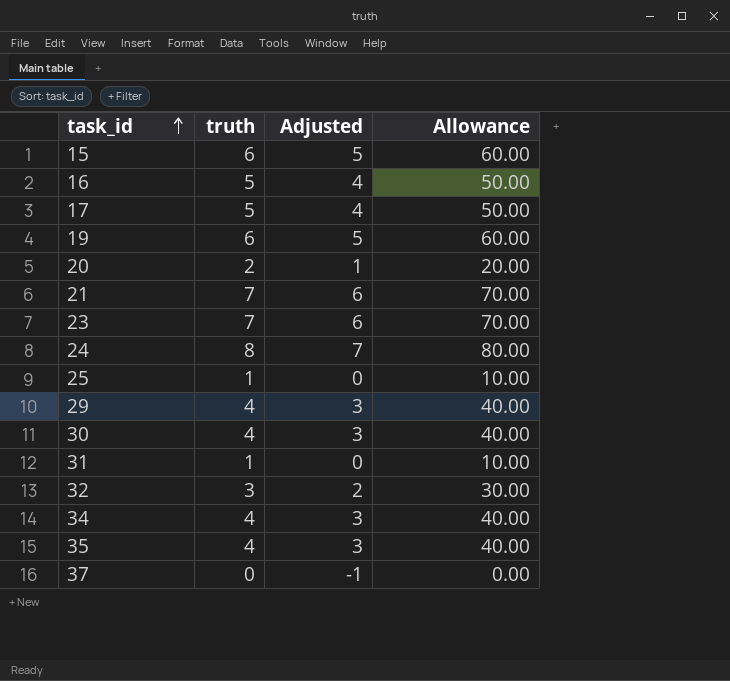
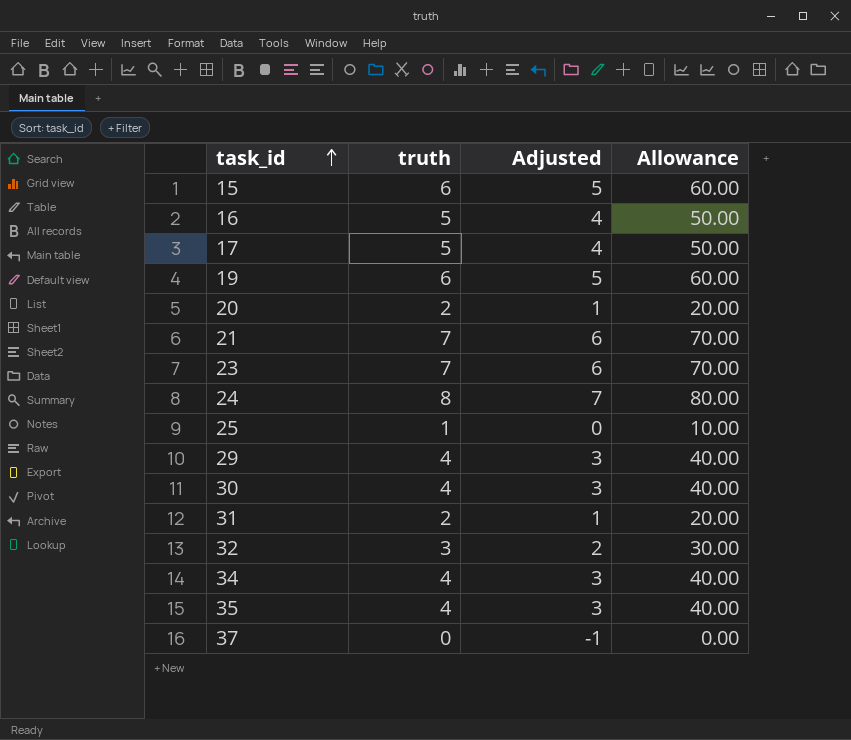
31 | truth: 1 -> 2
31 | Adjusted: 0 -> 1
31 | Allowance: 10.00 -> 20.00

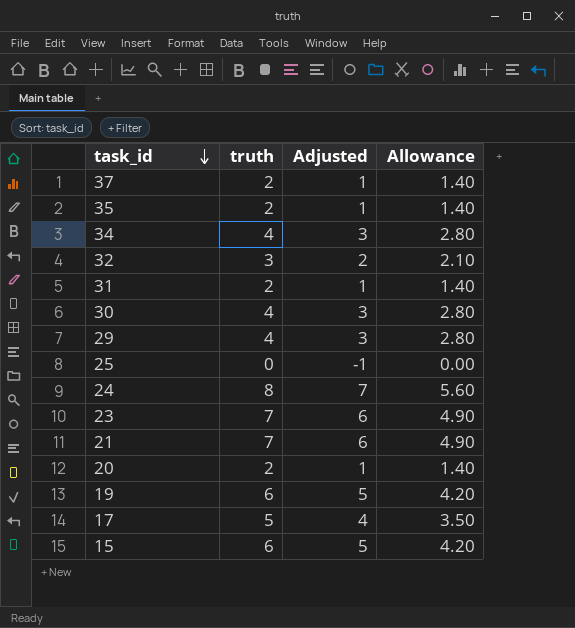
row order: task_id ascending -> task_id descending
column Allowance | formula: [truth] * 10 -> [truth] * 0.7
row 16: 5 | 4 | 50.00 -> none
37 | truth: 0 -> 2
37 | Adjusted: -1 -> 1
35 | truth: 4 -> 2
35 | Adjusted: 3 -> 1
25 | truth: 1 -> 0
25 | Adjusted: 0 -> -1

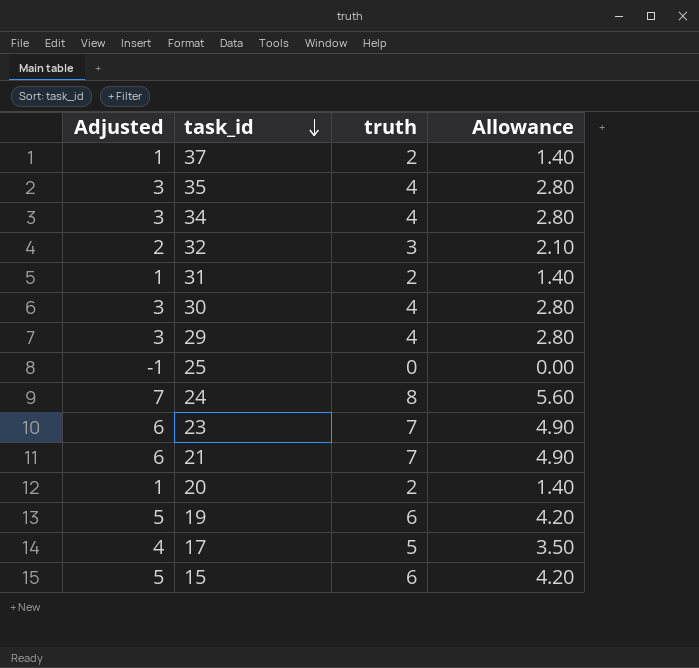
column Adjusted | position: 3 -> 1
35 | Adjusted: 1 -> 3
35 | truth: 2 -> 4
35 | Allowance: 1.40 -> 2.80

